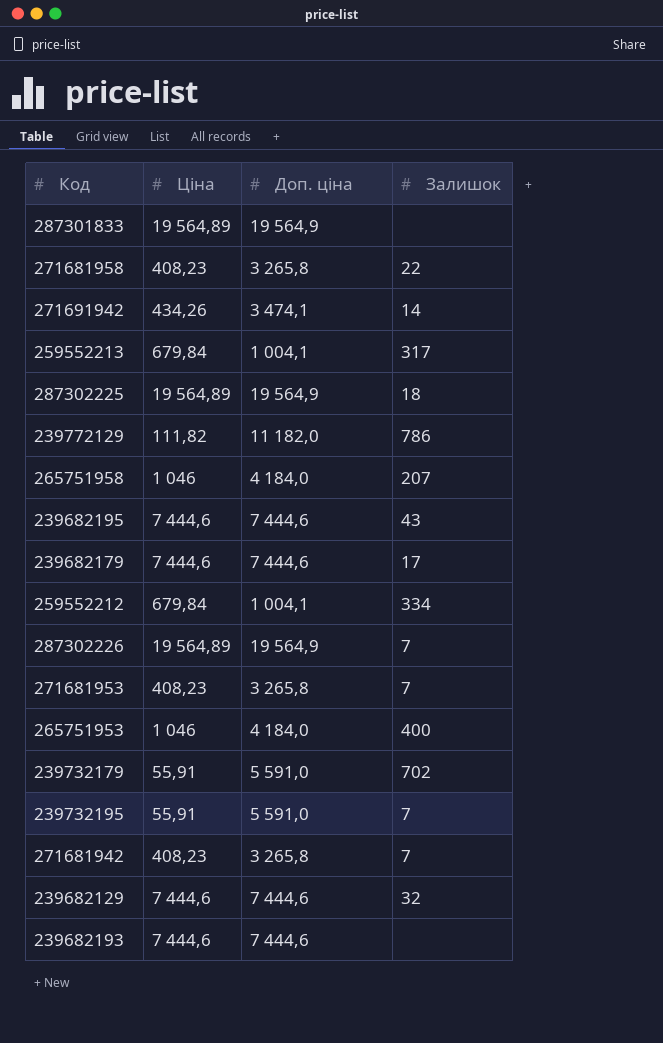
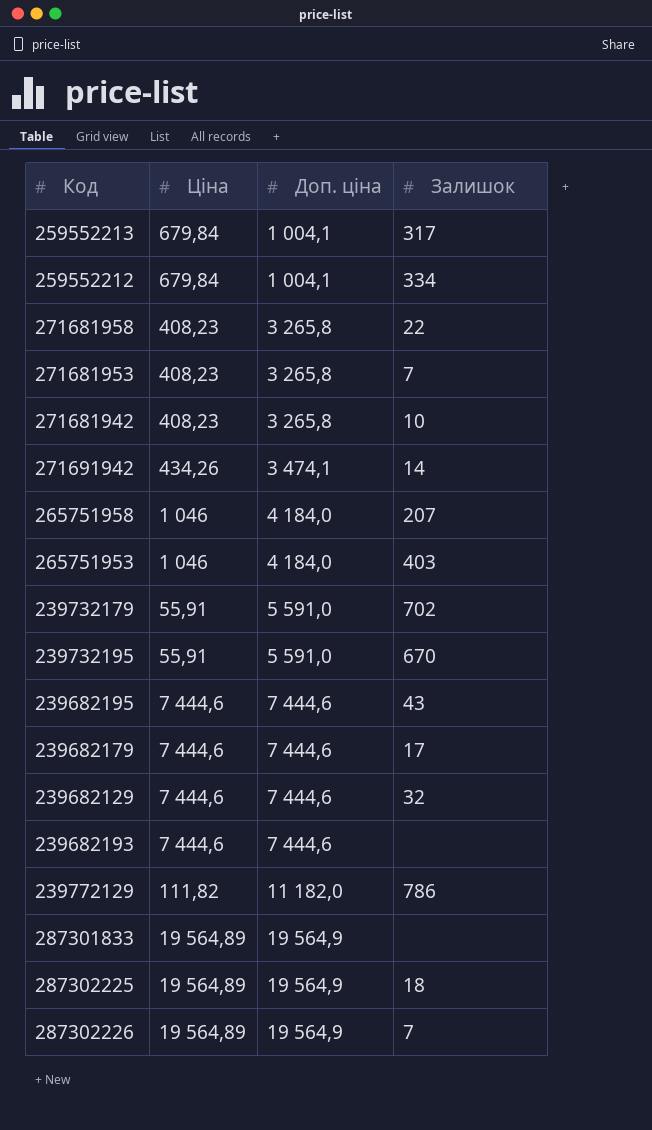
row order: none -> Доп. ціна ascending
271681942 | Залишок: 7 -> 10
265751953 | Залишок: 400 -> 403
239732195 | Залишок: 7 -> 670

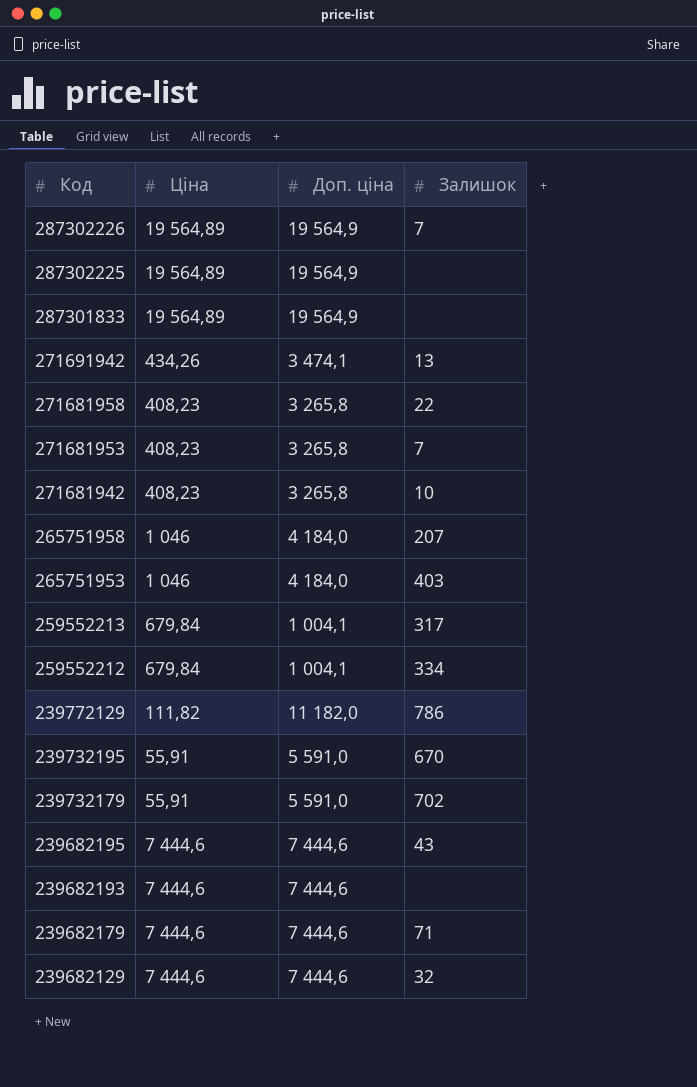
row order: Доп. ціна ascending -> Код descending
287302225 | Залишок: 18 -> none
271691942 | Залишок: 14 -> 13
239682179 | Залишок: 17 -> 71

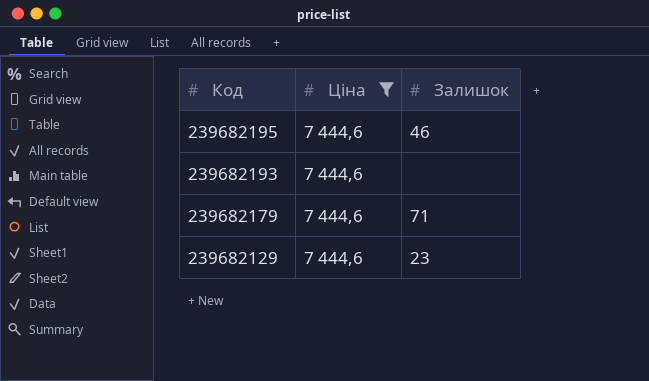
filter: none -> Ціна = 7 444,6
column Доп. ціна | position: 3 -> none
239682195 | Залишок: 43 -> 46
239682129 | Залишок: 32 -> 23

